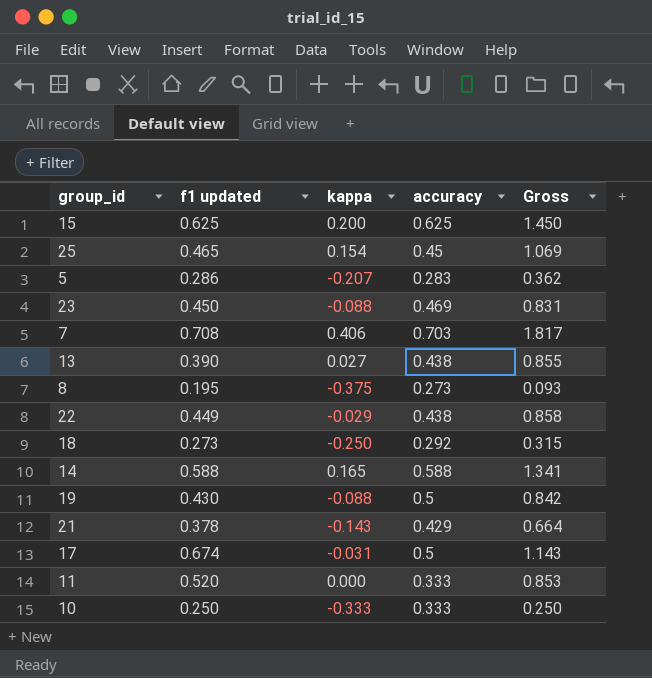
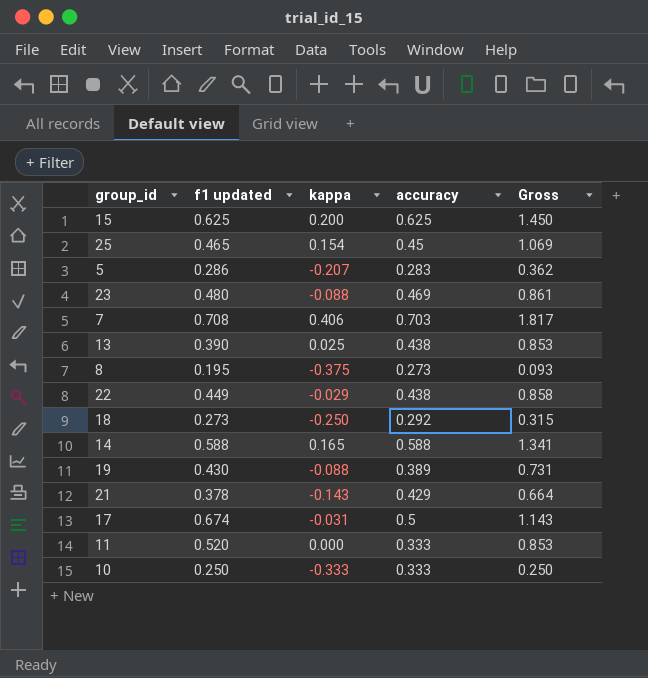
23 | f1 updated: 0.450 -> 0.480
23 | Gross: 0.831 -> 0.861
13 | kappa: 0.027 -> 0.025
13 | Gross: 0.855 -> 0.853
19 | accuracy: 0.5 -> 0.389
19 | Gross: 0.842 -> 0.731

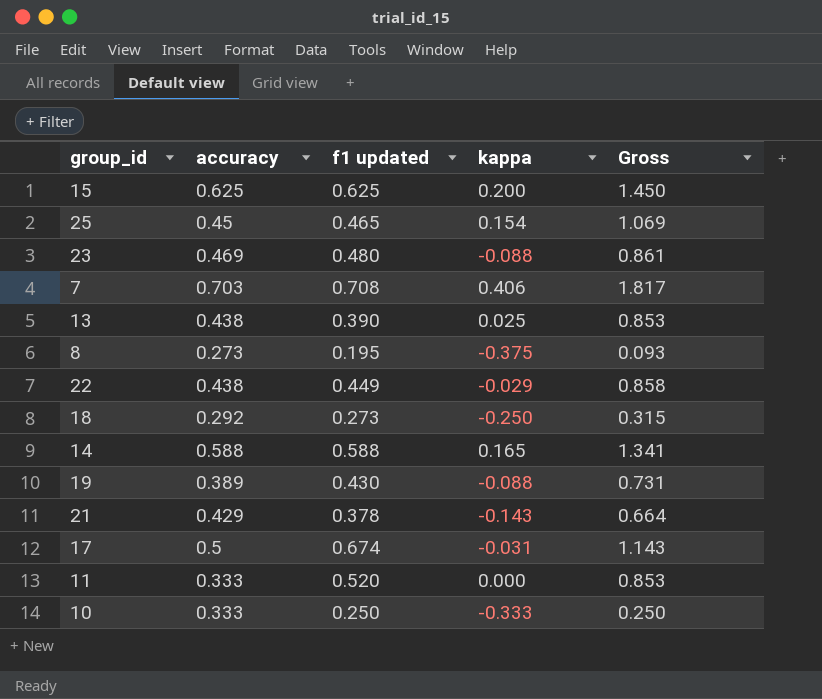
column accuracy | position: 4 -> 2
row 5: 0.286 | -0.207 | 0.283 | 0.362 -> none

